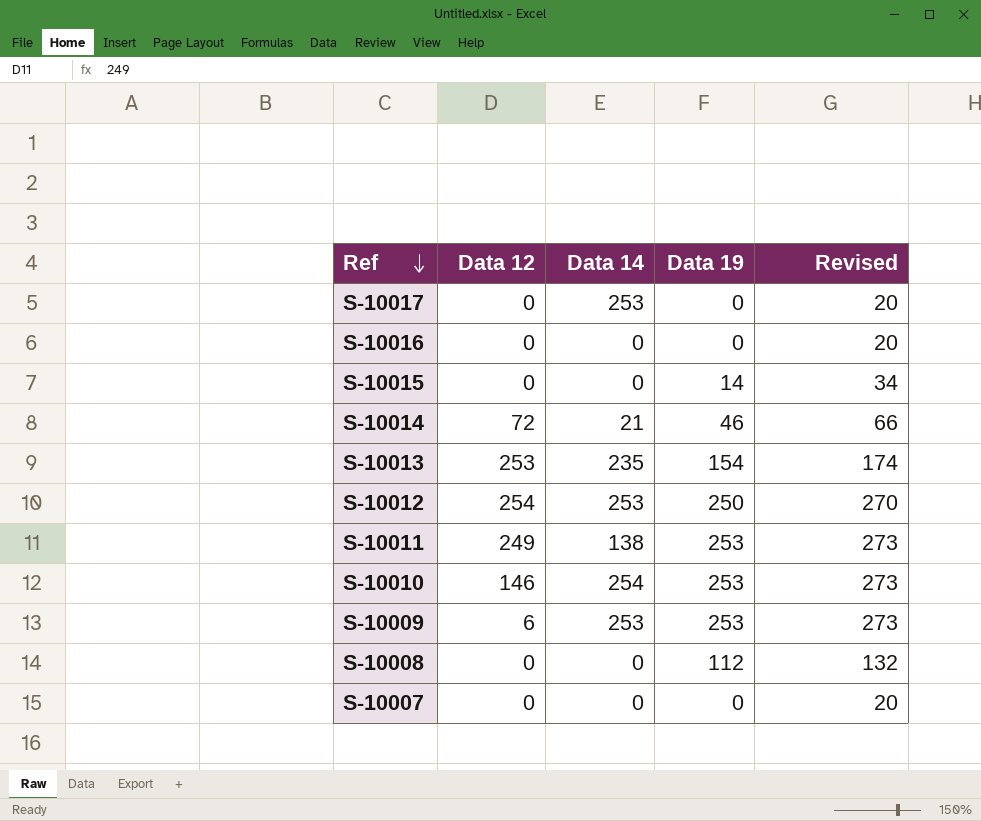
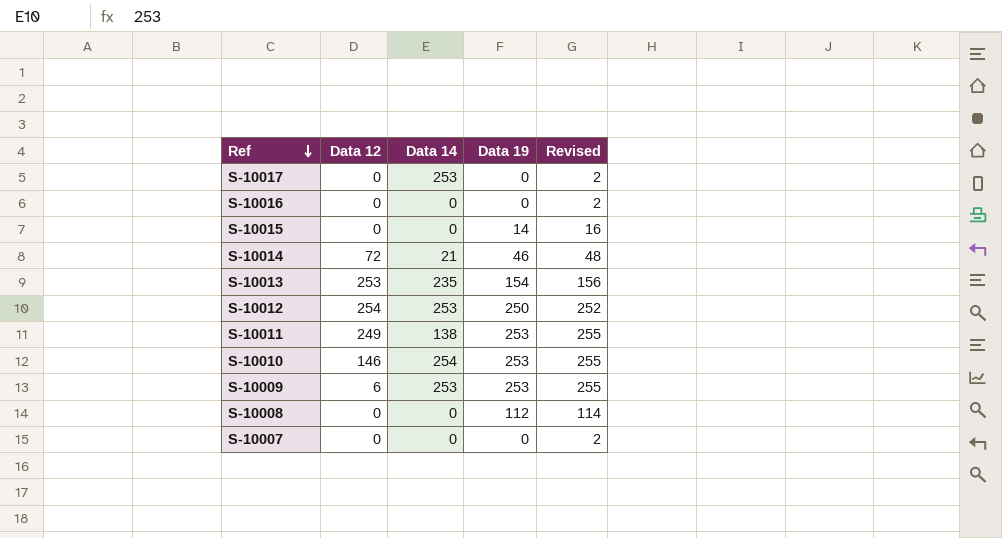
column Revised | formula: [Data 19] + 20 -> [Data 19] + 2

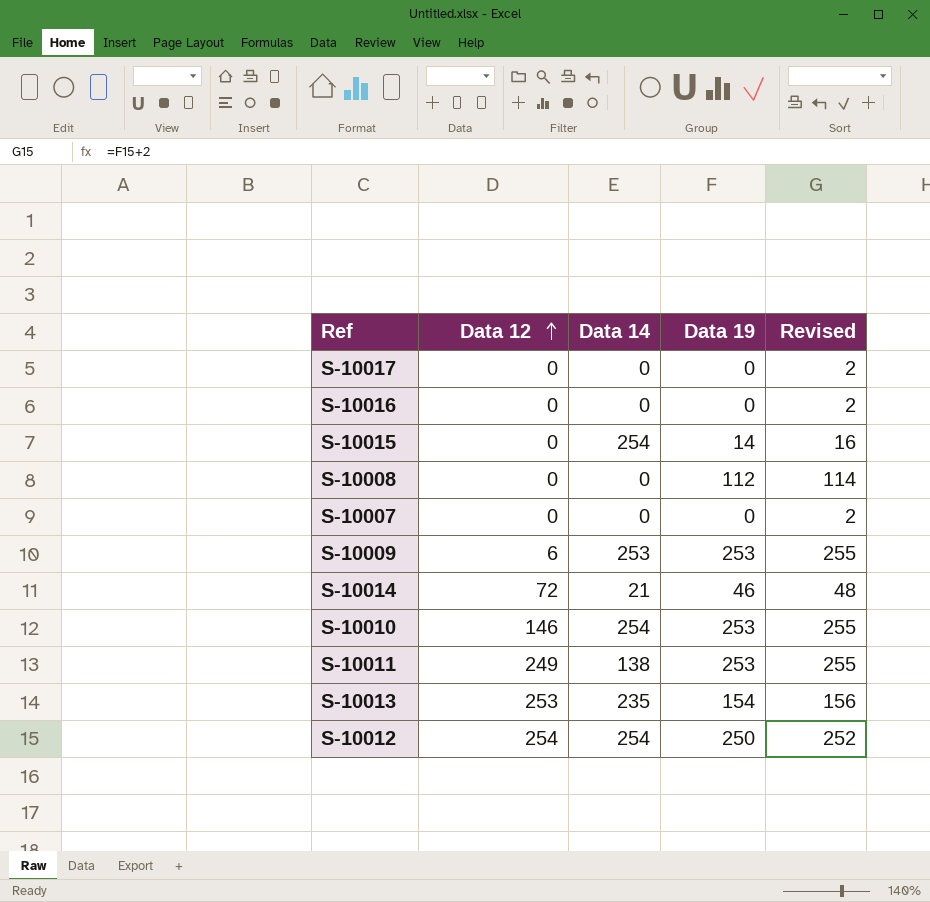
row order: Ref descending -> Data 12 ascending
S-10017 | Data 14: 253 -> 0
S-10015 | Data 14: 0 -> 254
S-10012 | Data 14: 253 -> 254

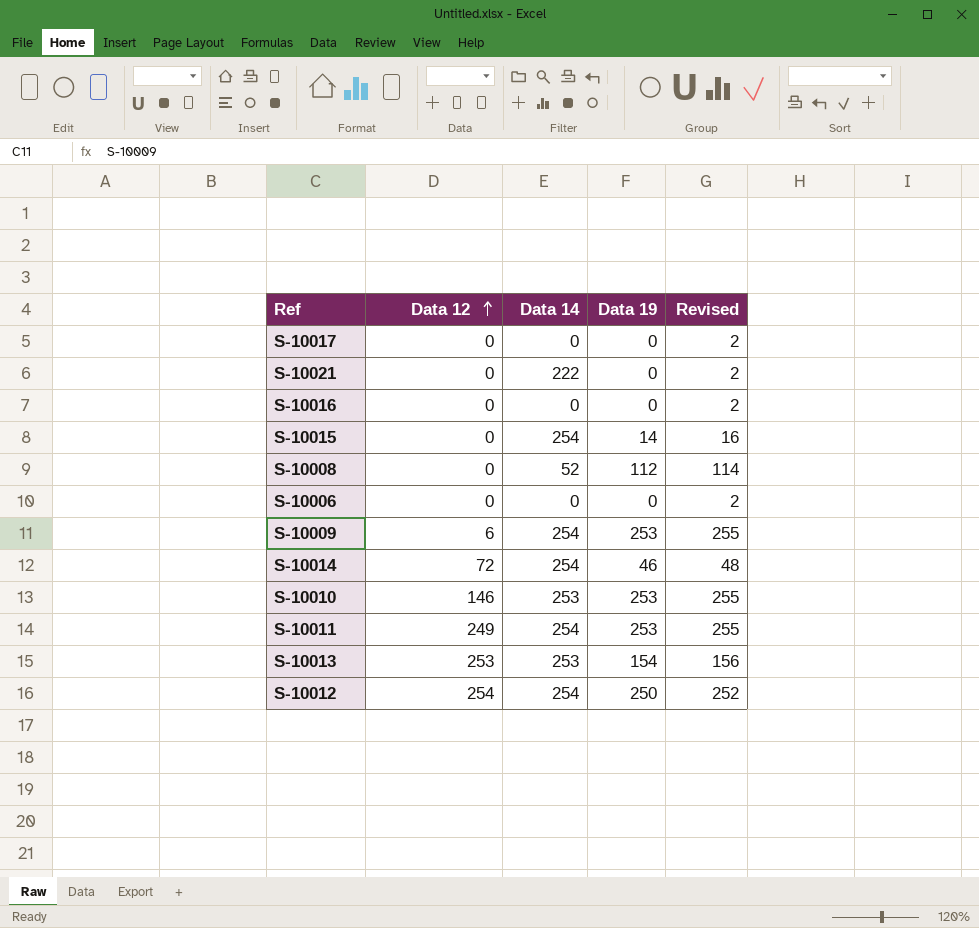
row S-10007: 0 | 0 | 0 | 2 -> none
row S-10021: none -> 0 | 222 | 0 | 2
S-10008 | Data 14: 0 -> 52
row S-10006: none -> 0 | 0 | 0 | 2
S-10009 | Data 14: 253 -> 254
S-10014 | Data 14: 21 -> 254
S-10010 | Data 14: 254 -> 253
S-10011 | Data 14: 138 -> 254
S-10013 | Data 14: 235 -> 253

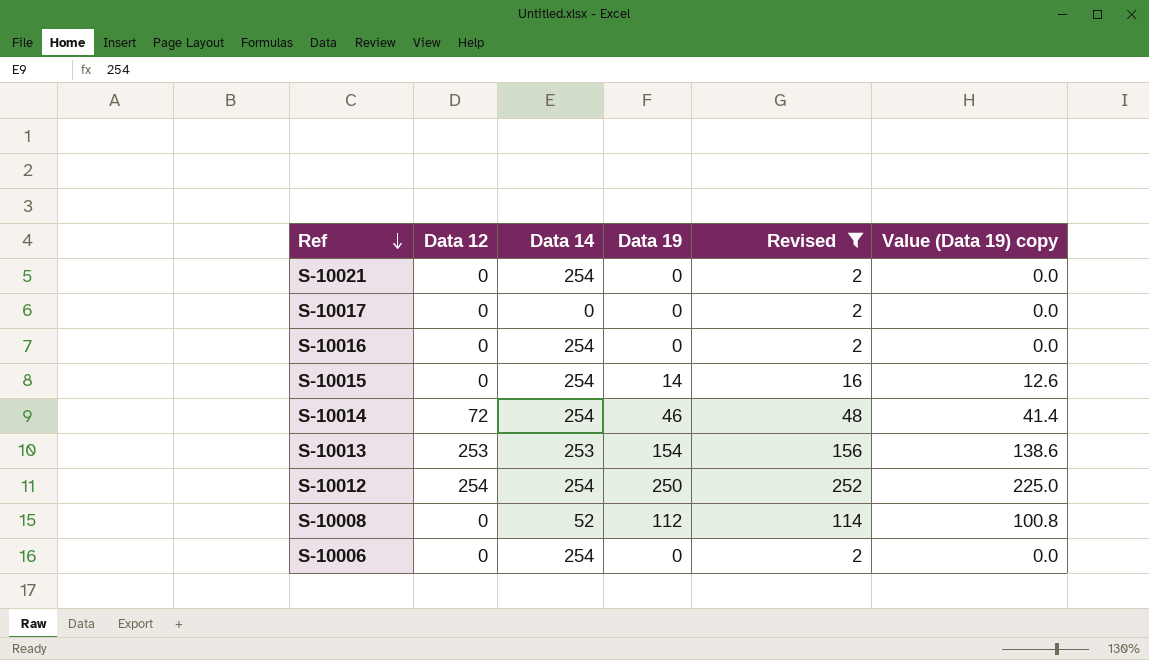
filter: none -> Revised != 255
row order: Data 12 ascending -> Ref descending
column Value (Data 19) copy | formula: none -> [Data 19] * 0.9
S-10021 | Data 14: 222 -> 254
S-10016 | Data 14: 0 -> 254
S-10006 | Data 14: 0 -> 254

